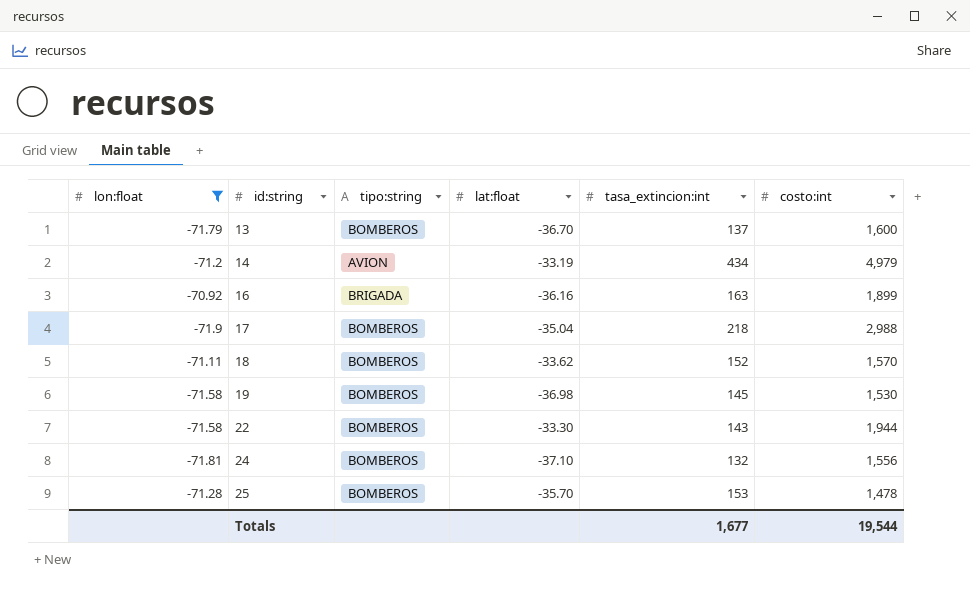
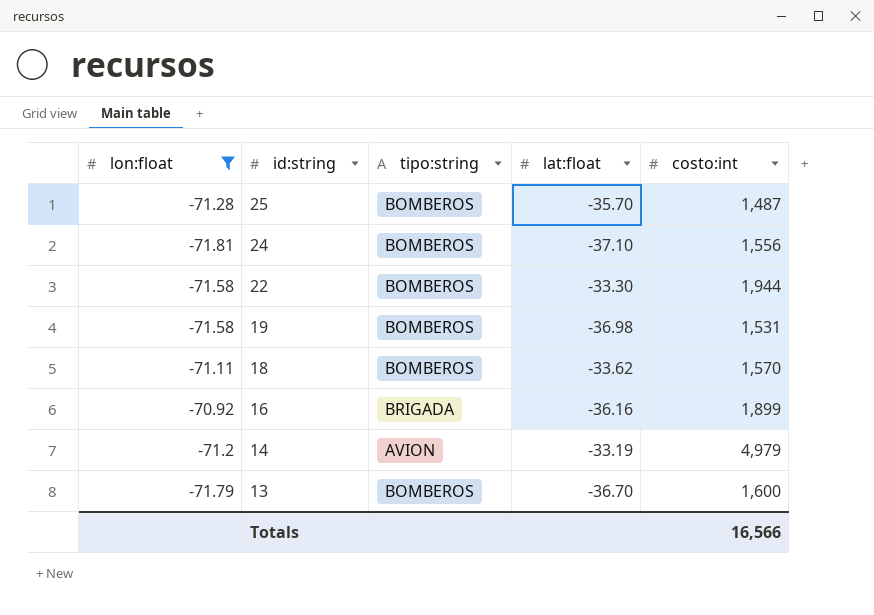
row order: id:string ascending -> id:string descending
column tasa_extincion:int | position: 5 -> none
row 17: -71.9 | BOMBEROS | -35.04 | 218 | 2,988 -> none
25 | costo:int: 1,478 -> 1,487
19 | costo:int: 1,530 -> 1,531
Totals | costo:int: 19,544 -> 16,566

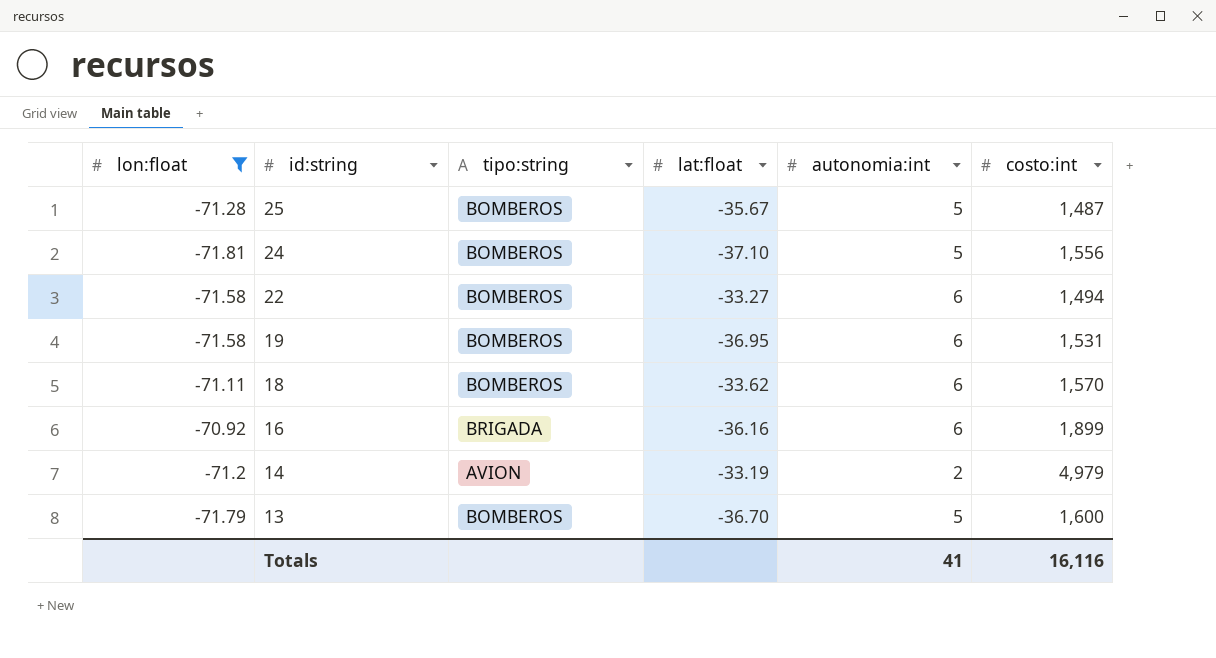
column autonomia:int | position: none -> 5
25 | lat:float: -35.70 -> -35.67
22 | lat:float: -33.30 -> -33.27
22 | costo:int: 1,944 -> 1,494
19 | lat:float: -36.98 -> -36.95
Totals | costo:int: 16,566 -> 16,116

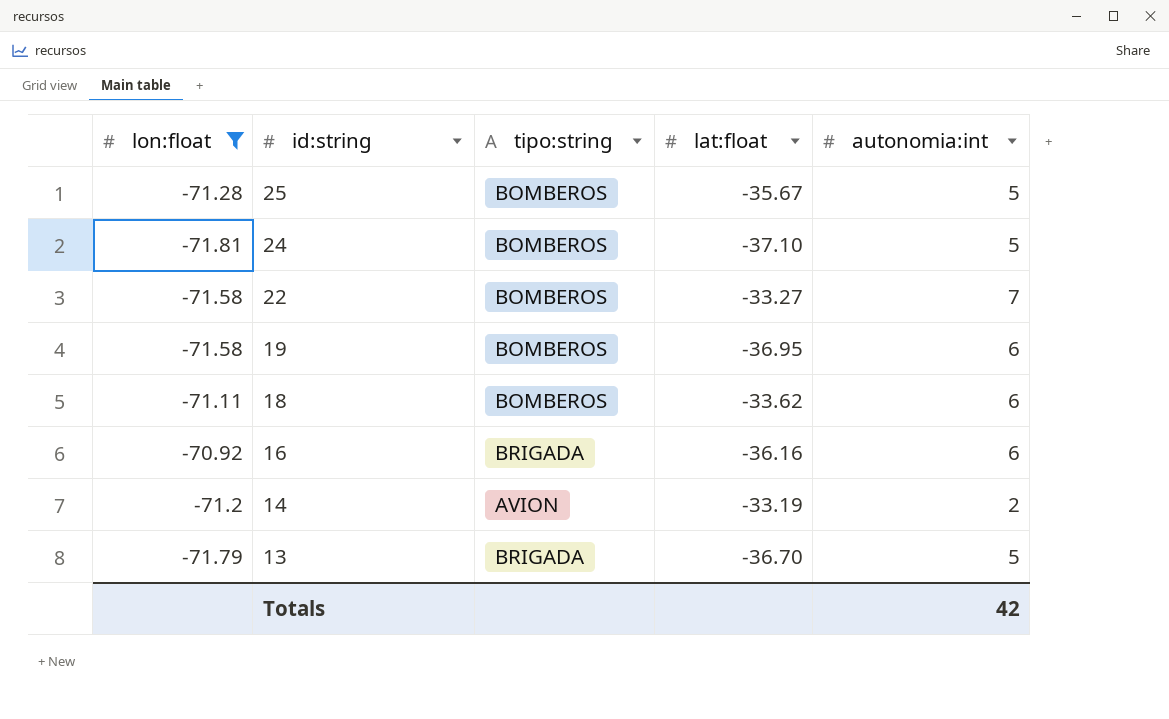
column costo:int | position: 6 -> none
22 | autonomia:int: 6 -> 7
13 | tipo:string: BOMBEROS -> BRIGADA
Totals | autonomia:int: 41 -> 42

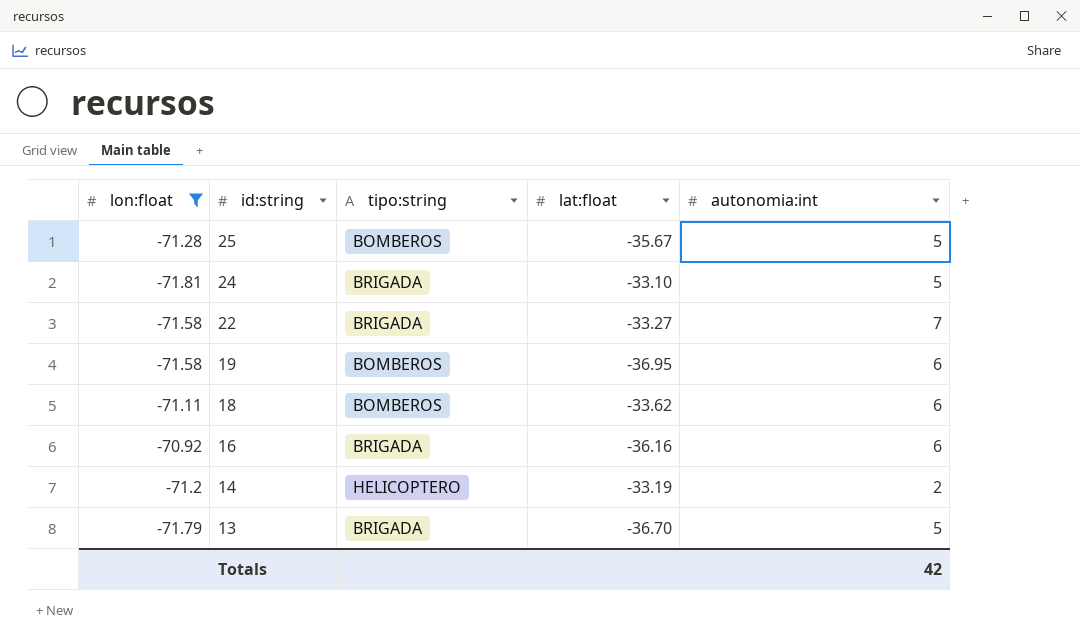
24 | tipo:string: BOMBEROS -> BRIGADA
24 | lat:float: -37.10 -> -33.10
22 | tipo:string: BOMBEROS -> BRIGADA
14 | tipo:string: AVION -> HELICOPTERO

